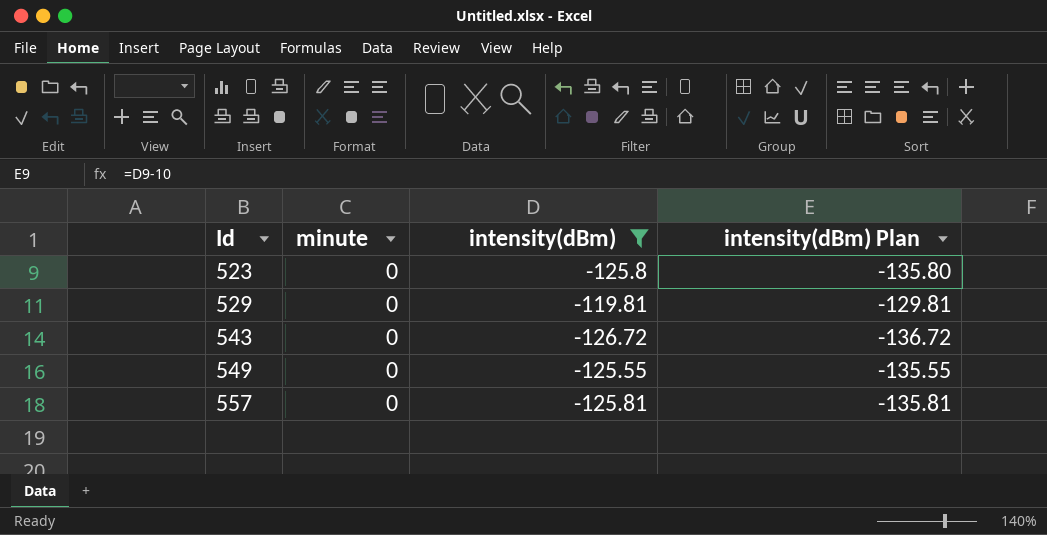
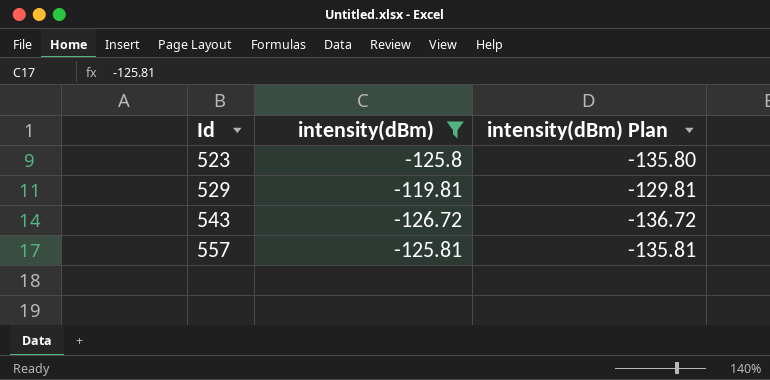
column minute | position: 2 -> none
row 549: 0 | -125.55 | -135.55 -> none

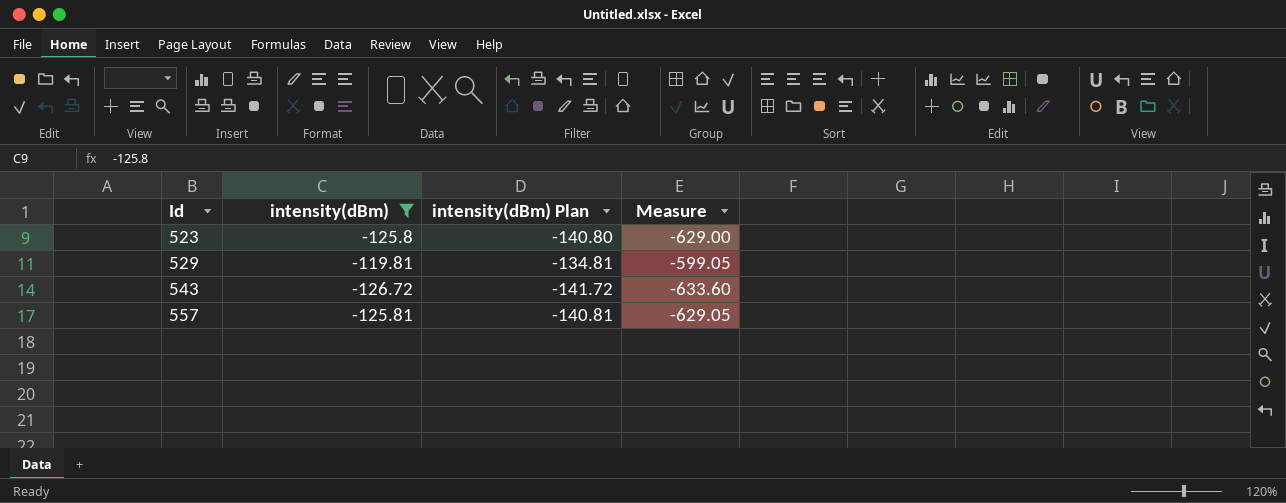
column intensity(dBm) Plan | formula: [intensity(dBm)] - 10 -> [intensity(dBm)] - 15
column Measure | formula: none -> [intensity(dBm)] * 5

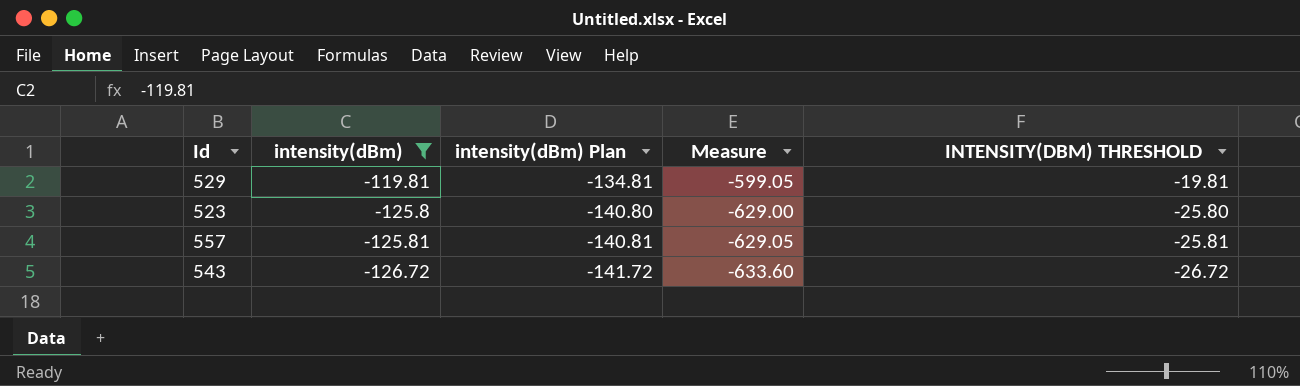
row order: Id ascending -> intensity(dBm) descending
column INTENSITY(DBM) THRESHOLD | formula: none -> [intensity(dBm)] + 100

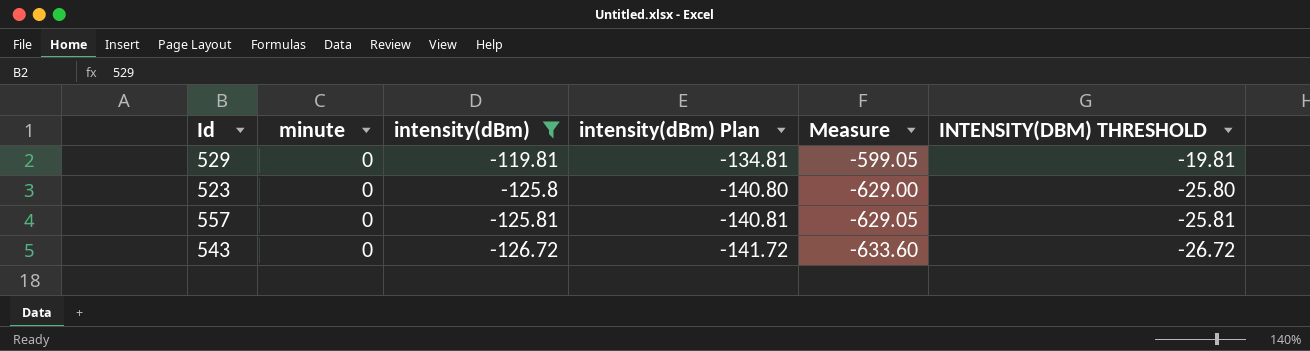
column minute | position: none -> 2

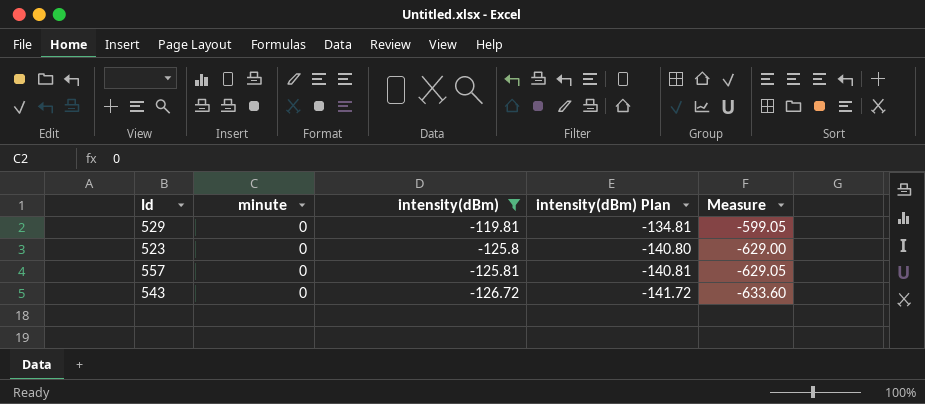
column INTENSITY(DBM) THRESHOLD | formula: [intensity(dBm)] + 100 -> none

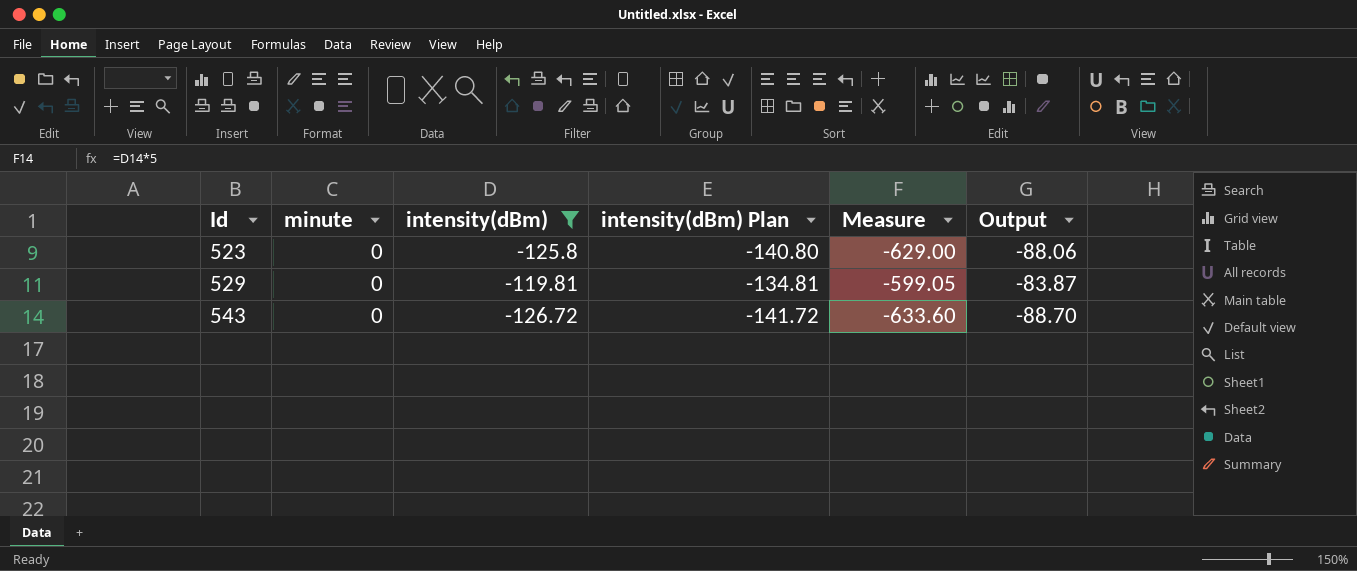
row order: intensity(dBm) descending -> Id ascending
column Output | formula: none -> [intensity(dBm)] * 0.7
row 557: 0 | -125.81 | -140.81 | -629.05 -> none

